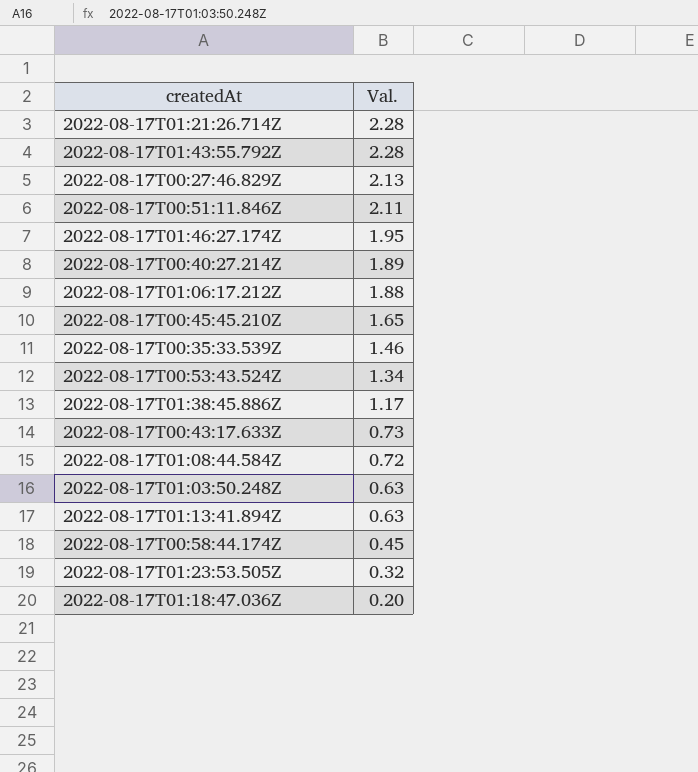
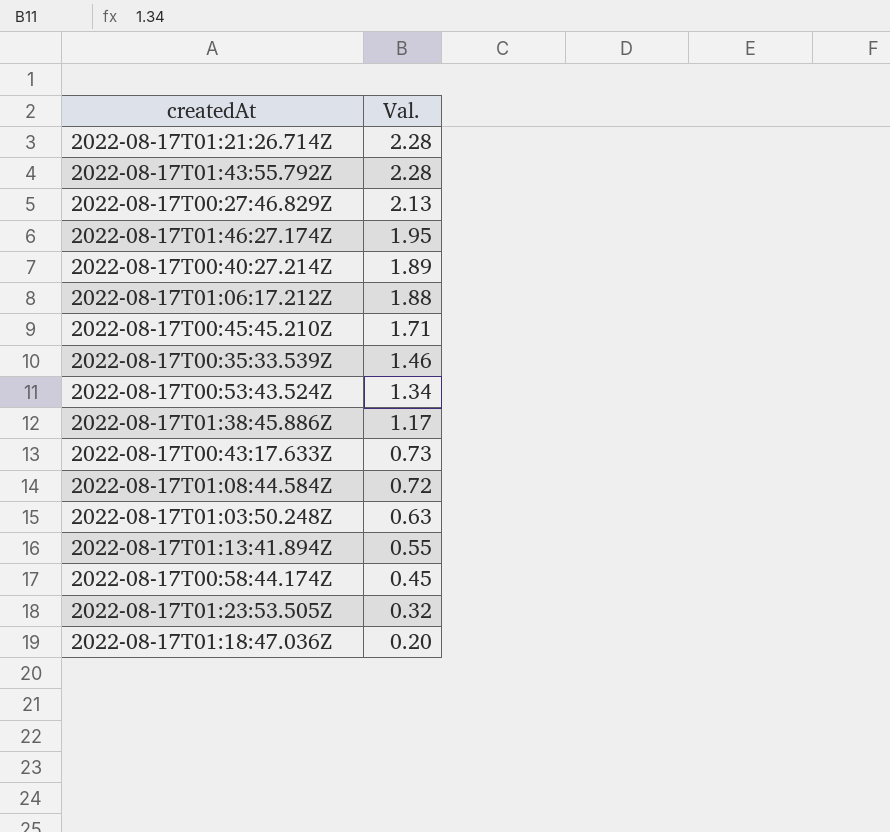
row 2022-08-17T00:51:11.846Z: 2.11 -> none
2022-08-17T00:45:45.210Z | Val.: 1.65 -> 1.71
2022-08-17T01:13:41.894Z | Val.: 0.63 -> 0.55

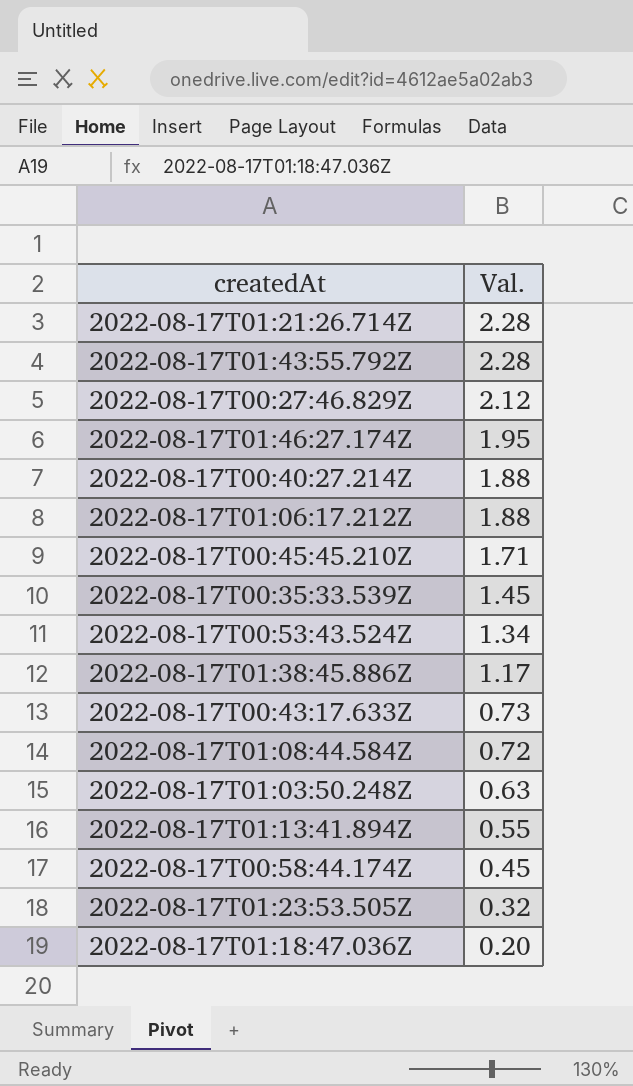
2022-08-17T00:27:46.829Z | Val.: 2.13 -> 2.12
2022-08-17T00:40:27.214Z | Val.: 1.89 -> 1.88
2022-08-17T00:35:33.539Z | Val.: 1.46 -> 1.45

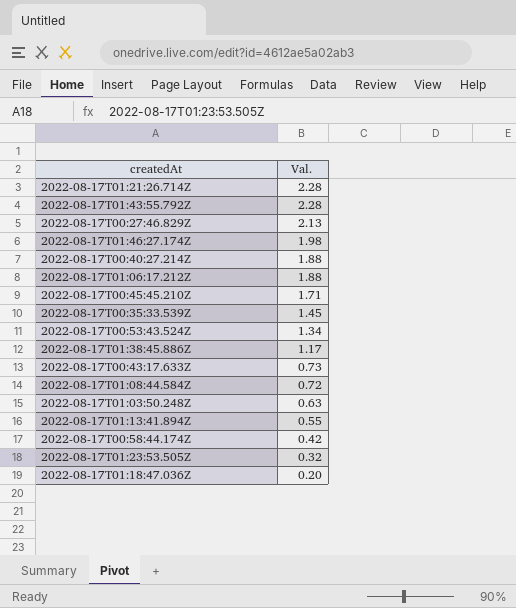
2022-08-17T00:27:46.829Z | Val.: 2.12 -> 2.13
2022-08-17T01:46:27.174Z | Val.: 1.95 -> 1.98
2022-08-17T00:58:44.174Z | Val.: 0.45 -> 0.42

